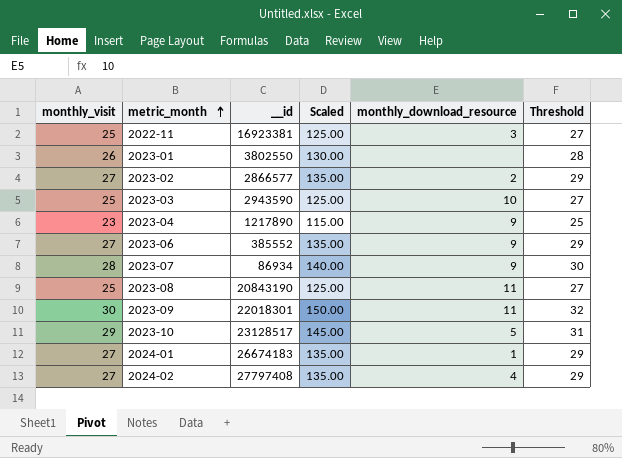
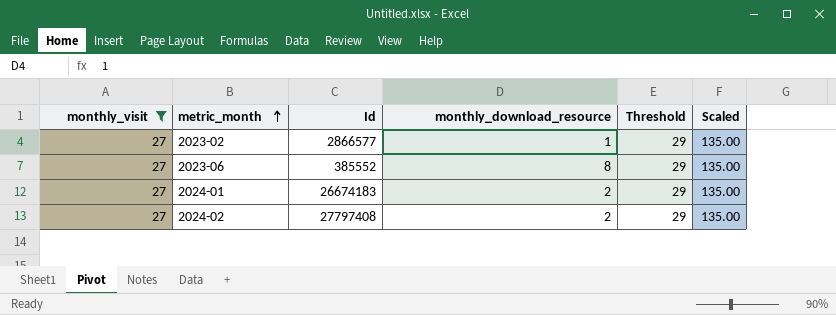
filter: none -> monthly_visit = 27
column name: __id -> Id
column Scaled | position: 4 -> 6
2023-02 | monthly_download_resource: 2 -> 1
2023-06 | monthly_download_resource: 9 -> 8
2024-01 | monthly_download_resource: 1 -> 2
2024-02 | monthly_download_resource: 4 -> 2

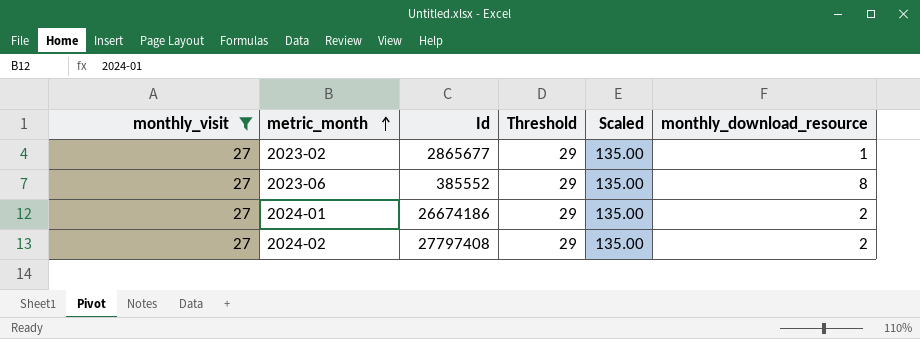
column monthly_download_resource | position: 4 -> 6
2023-02 | Id: 2866577 -> 2865677
2024-01 | Id: 26674183 -> 26674186

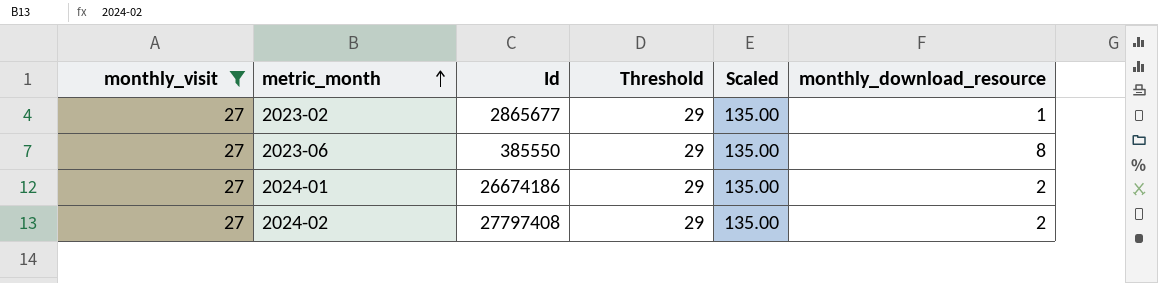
2023-06 | Id: 385552 -> 385550

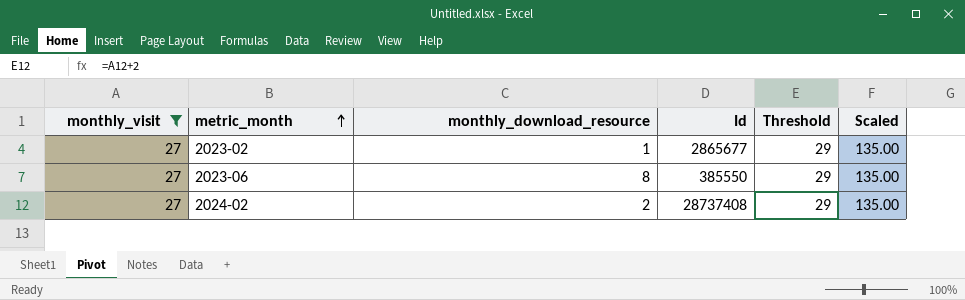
column monthly_download_resource | position: 6 -> 3
row 2024-01: 27 | 26674186 | 29 | 135.00 | 2 -> none
2024-02 | Id: 27797408 -> 28737408

